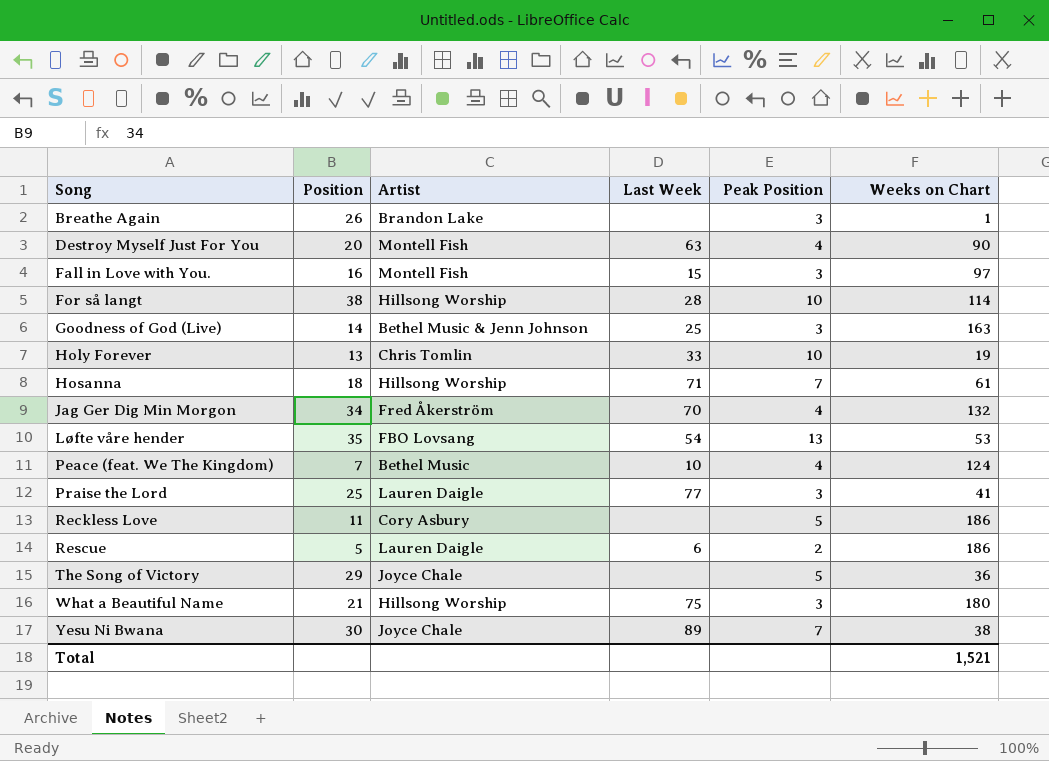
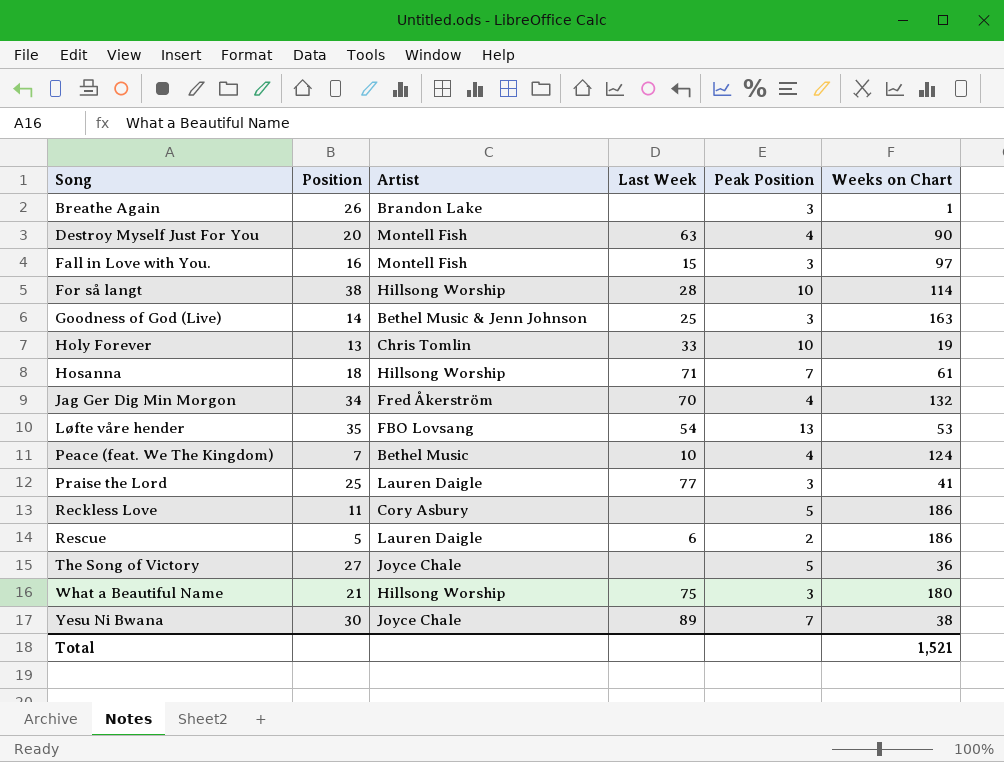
The Song of Victory | Position: 29 -> 27

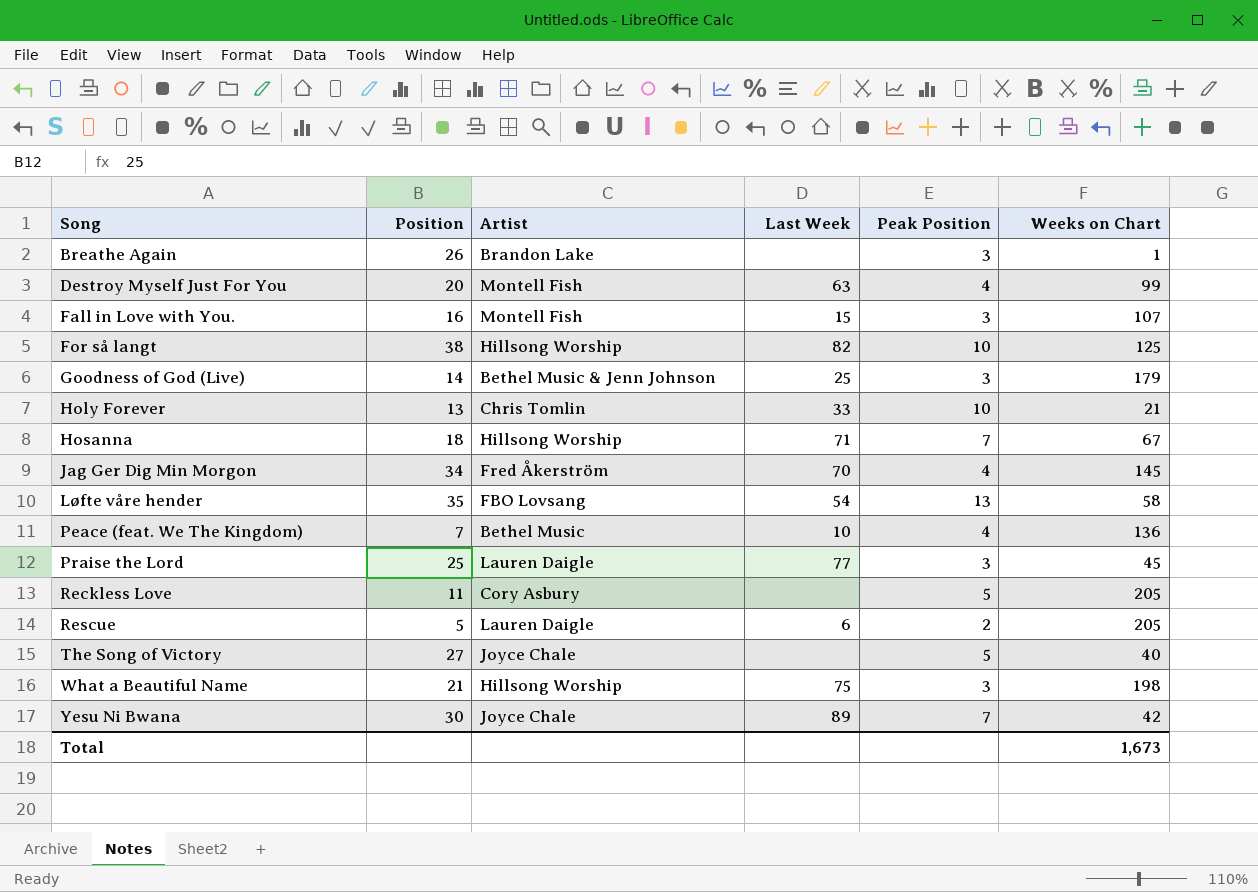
Destroy Myself Just For You | Weeks on Chart: 90 -> 99
Fall in Love with You. | Weeks on Chart: 97 -> 107
For så langt | Last Week: 28 -> 82
For så langt | Weeks on Chart: 114 -> 125
Goodness of God (Live) | Weeks on Chart: 163 -> 179
Holy Forever | Weeks on Chart: 19 -> 21
Hosanna | Weeks on Chart: 61 -> 67
Jag Ger Dig Min Morgon | Weeks on Chart: 132 -> 145
Løfte våre hender | Weeks on Chart: 53 -> 58
Peace (feat. We The Kingdom) | Weeks on Chart: 124 -> 136
Praise the Lord | Weeks on Chart: 41 -> 45
Reckless Love | Weeks on Chart: 186 -> 205
Rescue | Weeks on Chart: 186 -> 205
The Song of Victory | Weeks on Chart: 36 -> 40
What a Beautiful Name | Weeks on Chart: 180 -> 198
Yesu Ni Bwana | Weeks on Chart: 38 -> 42
Total | Weeks on Chart: 1,521 -> 1,673

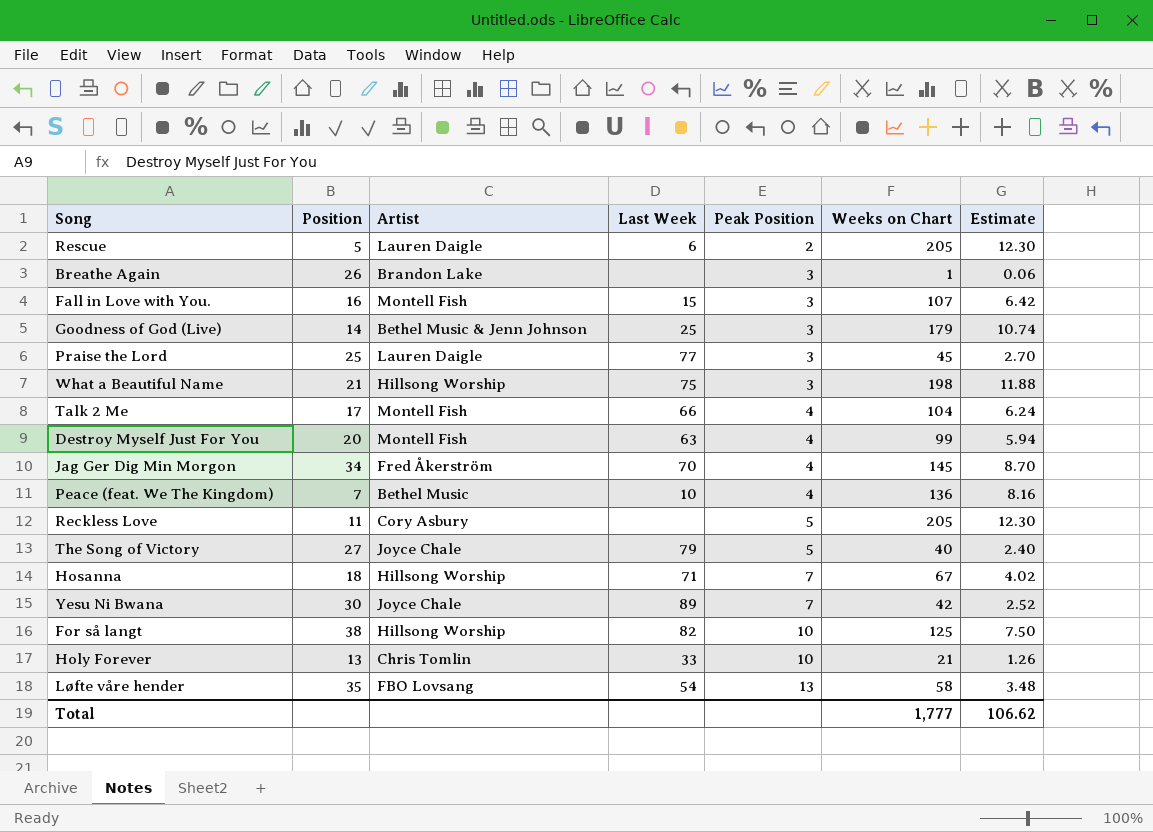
row order: Song ascending -> Peak Position ascending
column Estimate | formula: none -> [Weeks on Chart] * 0.06
row Talk 2 Me: none -> 17 | Montell Fish | 66 | 4 | 104 | 6.24
The Song of Victory | Last Week: none -> 79
Total | Weeks on Chart: 1,673 -> 1,777

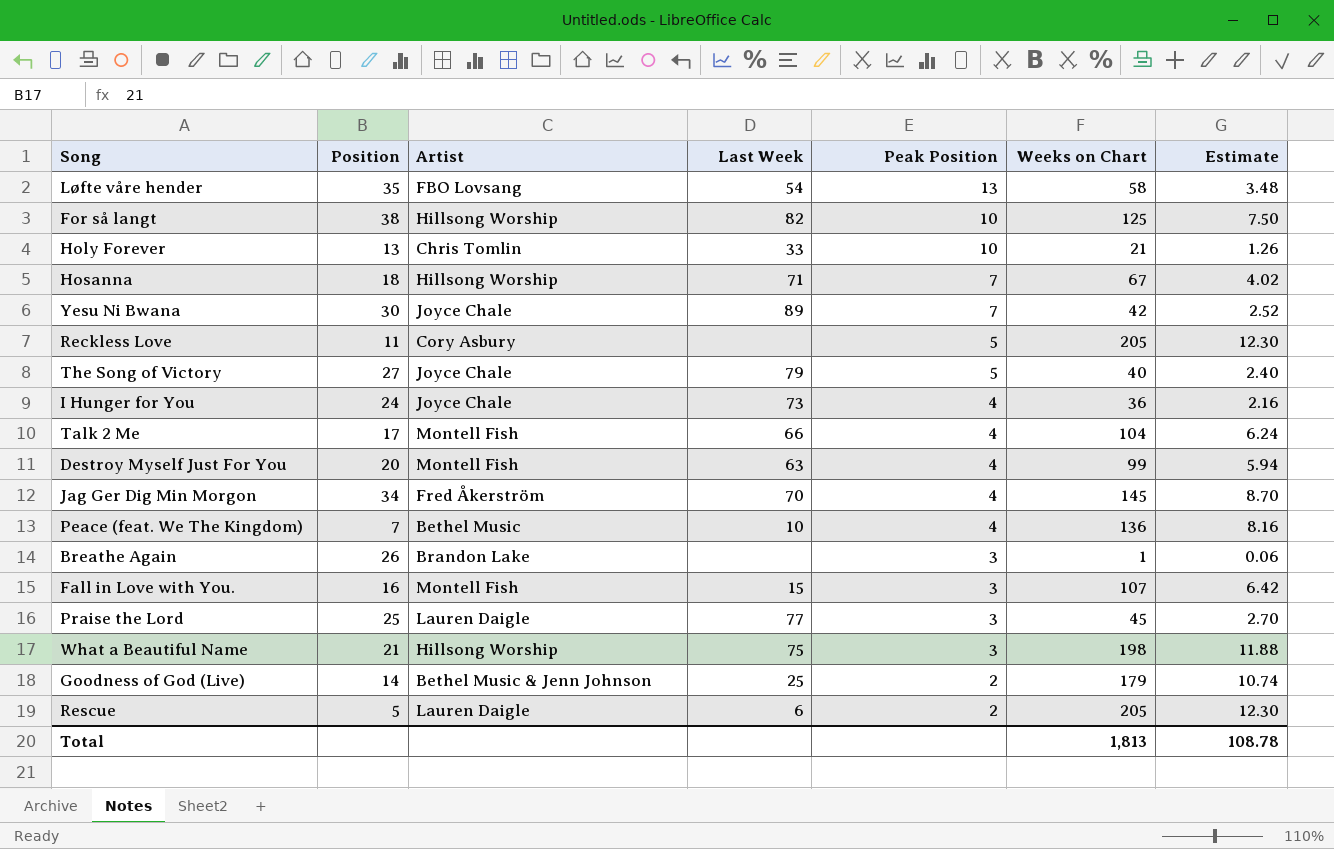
row order: Peak Position ascending -> Peak Position descending
row I Hunger for You: none -> 24 | Joyce Chale | 73 | 4 | 36 | 2.16
Goodness of God (Live) | Peak Position: 3 -> 2
Total | Weeks on Chart: 1,777 -> 1,813
Total | Estimate: 106.62 -> 108.78

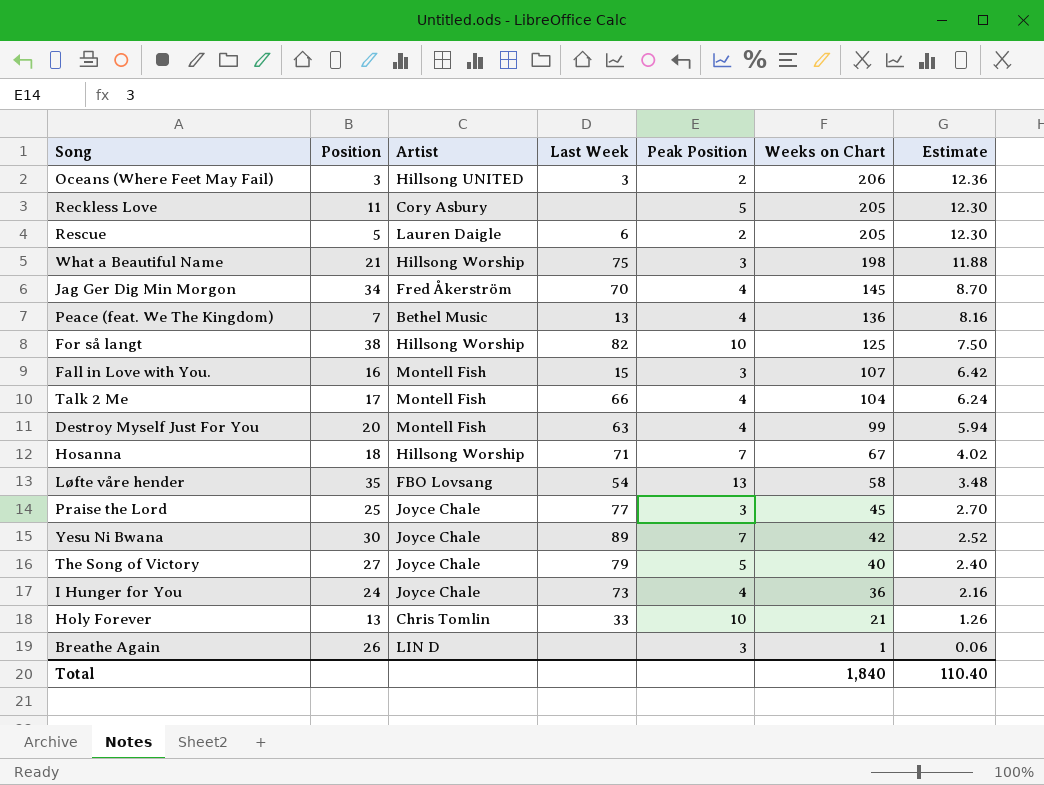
row order: Peak Position descending -> Weeks on Chart descending
row Goodness of God (Live): 14 | Bethel Music & Jenn Johnson | 25 | 2 | 179 | 10.74 -> none
row Oceans (Where Feet May Fail): none -> 3 | Hillsong UNITED | 3 | 2 | 206 | 12.36
Peace (feat. We The Kingdom) | Last Week: 10 -> 13
Praise the Lord | Artist: Lauren Daigle -> Joyce Chale
Breathe Again | Artist: Brandon Lake -> LIN D
Total | Weeks on Chart: 1,813 -> 1,840
Total | Estimate: 108.78 -> 110.40

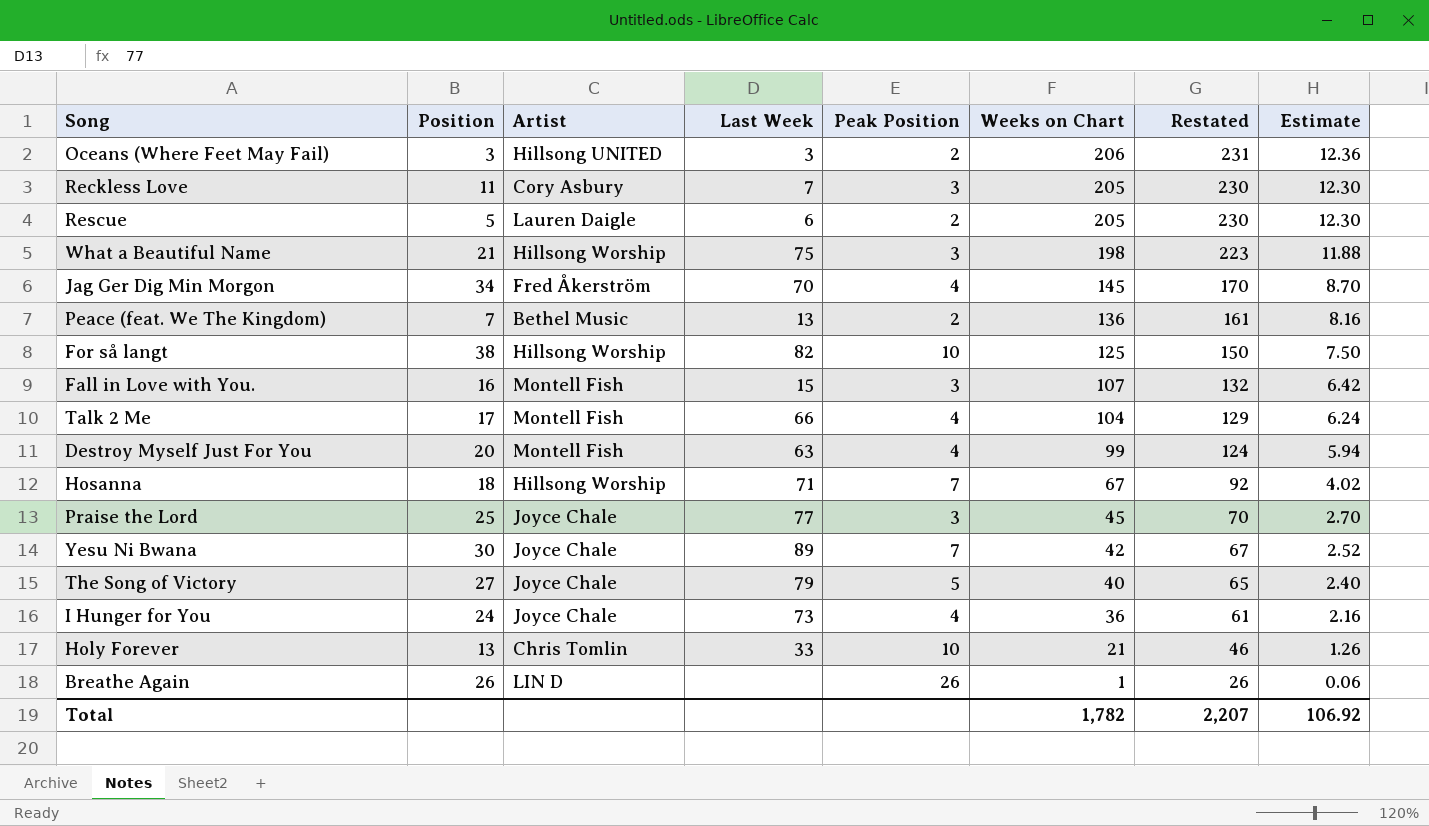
column Restated | formula: none -> [Weeks on Chart] + 25
row Løfte våre hender: 35 | FBO Lovsang | 54 | 13 | 58 | 3.48 -> none
Reckless Love | Last Week: none -> 7
Reckless Love | Peak Position: 5 -> 3
Peace (feat. We The Kingdom) | Peak Position: 4 -> 2
Breathe Again | Peak Position: 3 -> 26
Total | Weeks on Chart: 1,840 -> 1,782
Total | Estimate: 110.40 -> 106.92

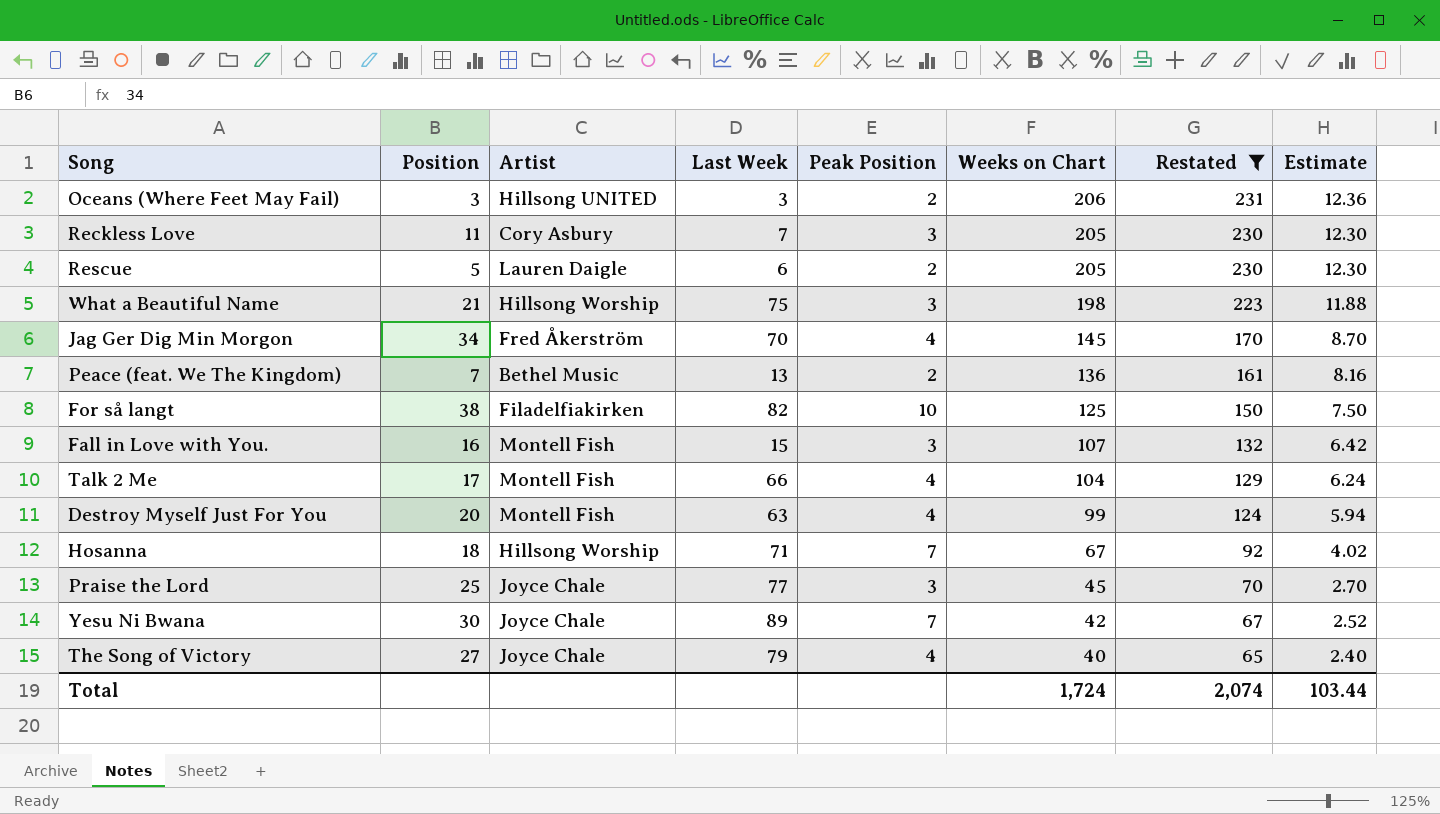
filter: none -> Restated >= 65
For så langt | Artist: Hillsong Worship -> Filadelfiakirken
The Song of Victory | Peak Position: 5 -> 4
Total | Weeks on Chart: 1,782 -> 1,724
Total | Restated: 2,207 -> 2,074
Total | Estimate: 106.92 -> 103.44

